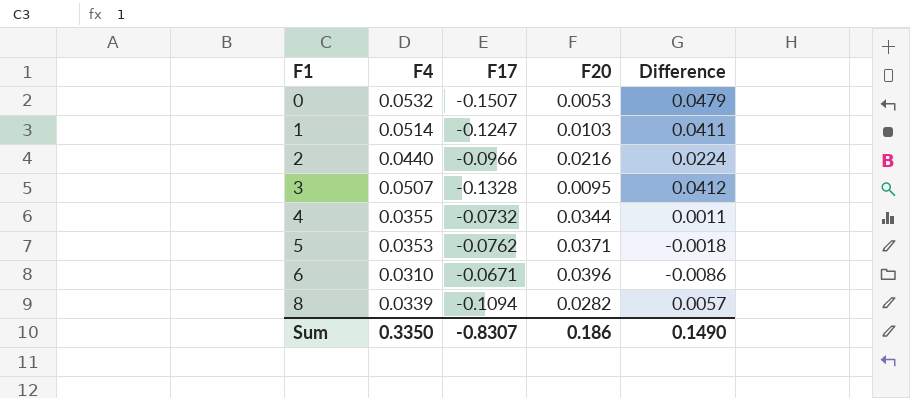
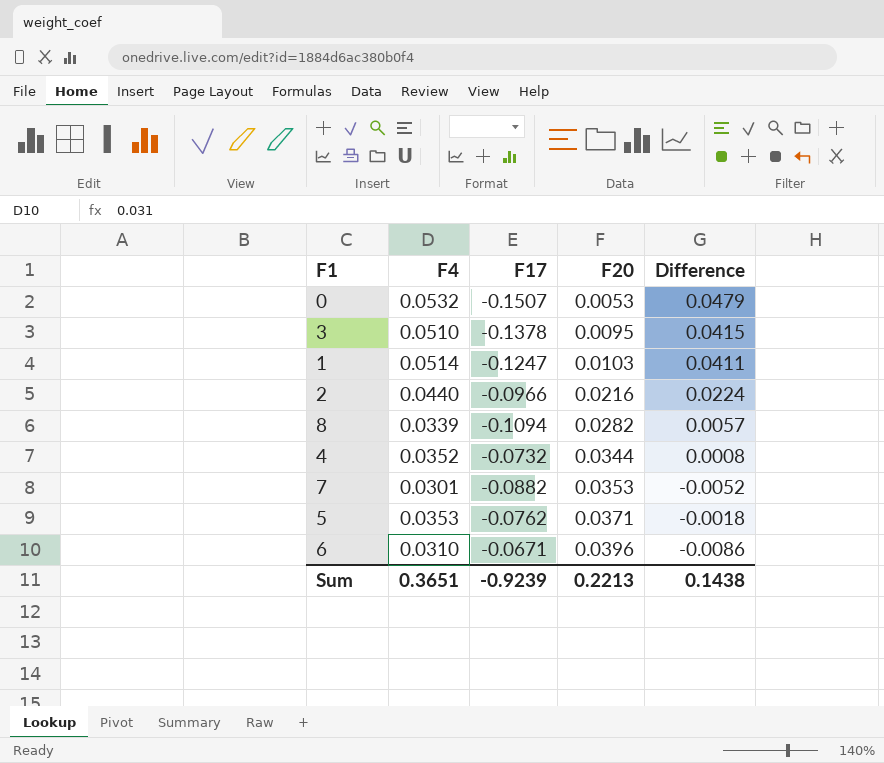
row order: F1 ascending -> F20 ascending
3 | F4: 0.0507 -> 0.0510
3 | F17: -0.1328 -> -0.1378
3 | Difference: 0.0412 -> 0.0415
4 | F4: 0.0355 -> 0.0352
4 | Difference: 0.0011 -> 0.0008
row 7: none -> 0.0301 | -0.0882 | 0.0353 | -0.0052
Sum | F4: 0.3350 -> 0.3651
Sum | F17: -0.8307 -> -0.9239
Sum | F20: 0.186 -> 0.2213
Sum | Difference: 0.1490 -> 0.1438

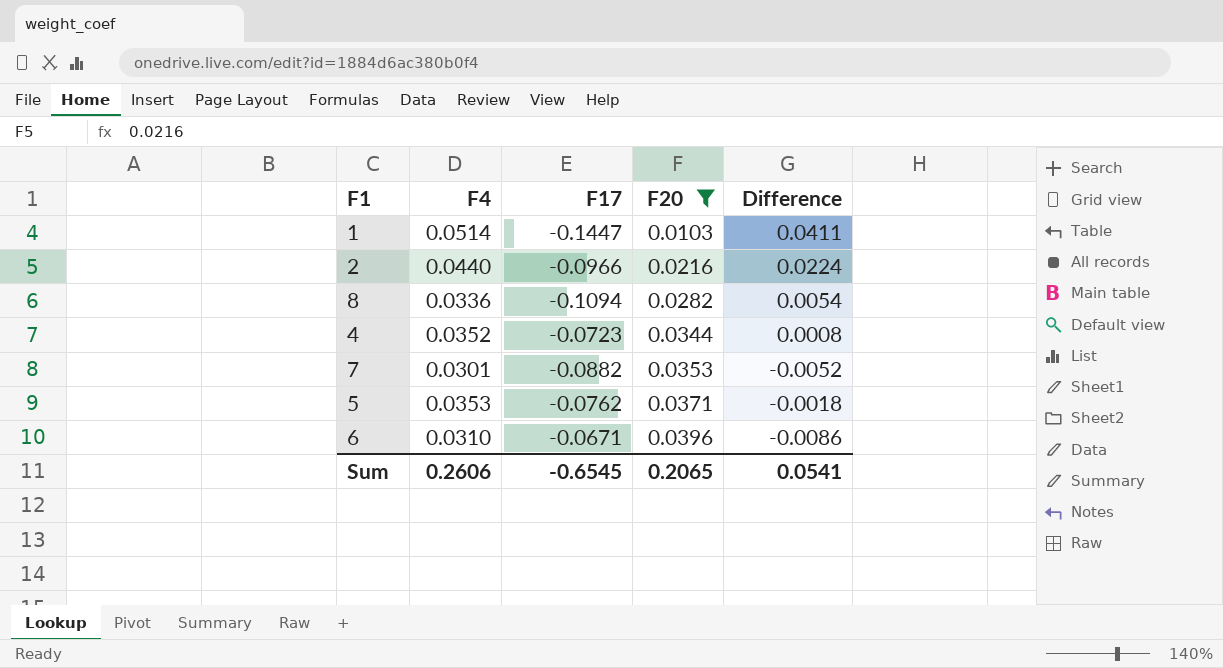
filter: none -> F20 >= 0.0103
1 | F17: -0.1247 -> -0.1447
8 | F4: 0.0339 -> 0.0336
8 | Difference: 0.0057 -> 0.0054
4 | F17: -0.0732 -> -0.0723
Sum | F4: 0.3651 -> 0.2606
Sum | F17: -0.9239 -> -0.6545
Sum | F20: 0.2213 -> 0.2065
Sum | Difference: 0.1438 -> 0.0541

